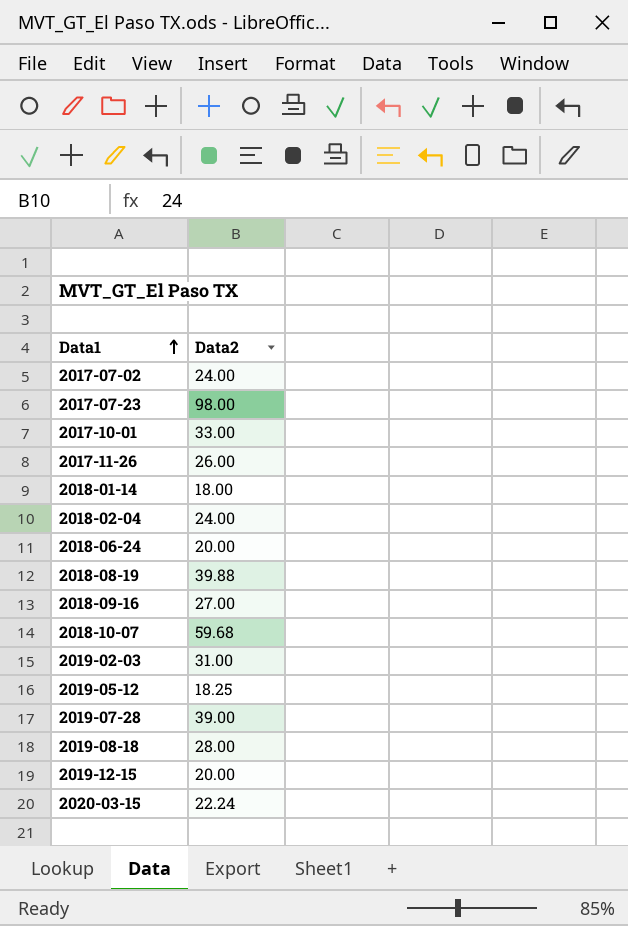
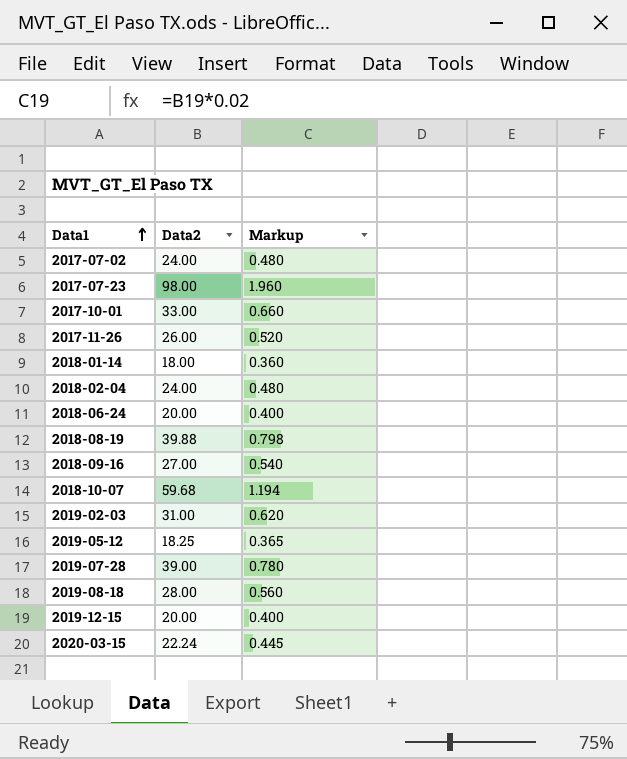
column Markup | formula: none -> [Data2] * 0.02

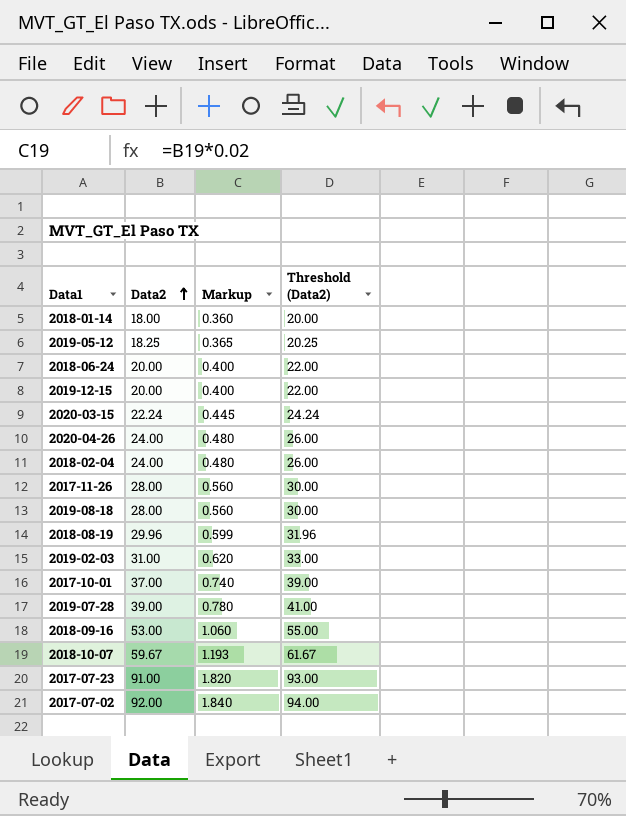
row order: Data1 ascending -> Data2 ascending
column Threshold (Data2) | formula: none -> [Data2] + 2
row 2020-04-26: none -> 24.00 | 0.480 | 26.00
2017-11-26 | Data2: 26.00 -> 28.00
2017-11-26 | Markup: 0.520 -> 0.560
2018-08-19 | Data2: 39.88 -> 29.96
2018-08-19 | Markup: 0.798 -> 0.599
2017-10-01 | Data2: 33.00 -> 37.00
2017-10-01 | Markup: 0.660 -> 0.740
2018-09-16 | Data2: 27.00 -> 53.00
2018-09-16 | Markup: 0.540 -> 1.060
2018-10-07 | Data2: 59.68 -> 59.67
2018-10-07 | Markup: 1.194 -> 1.193
2017-07-23 | Data2: 98.00 -> 91.00
2017-07-23 | Markup: 1.960 -> 1.820
2017-07-02 | Data2: 24.00 -> 92.00
2017-07-02 | Markup: 0.480 -> 1.840

